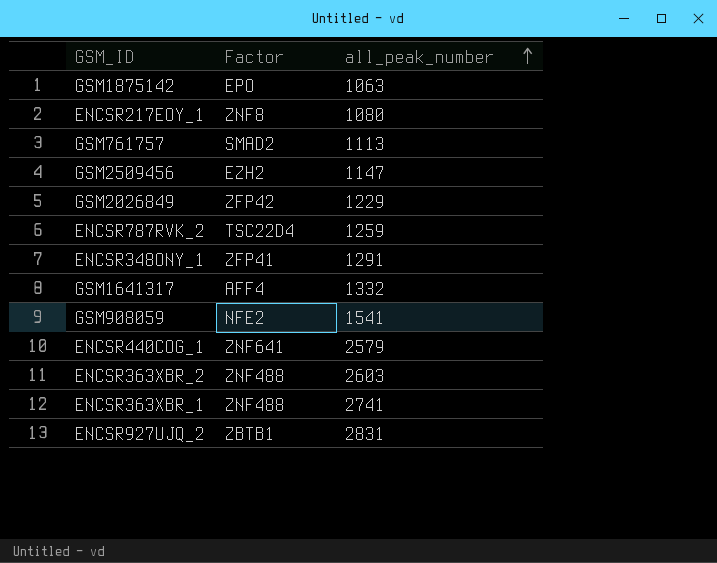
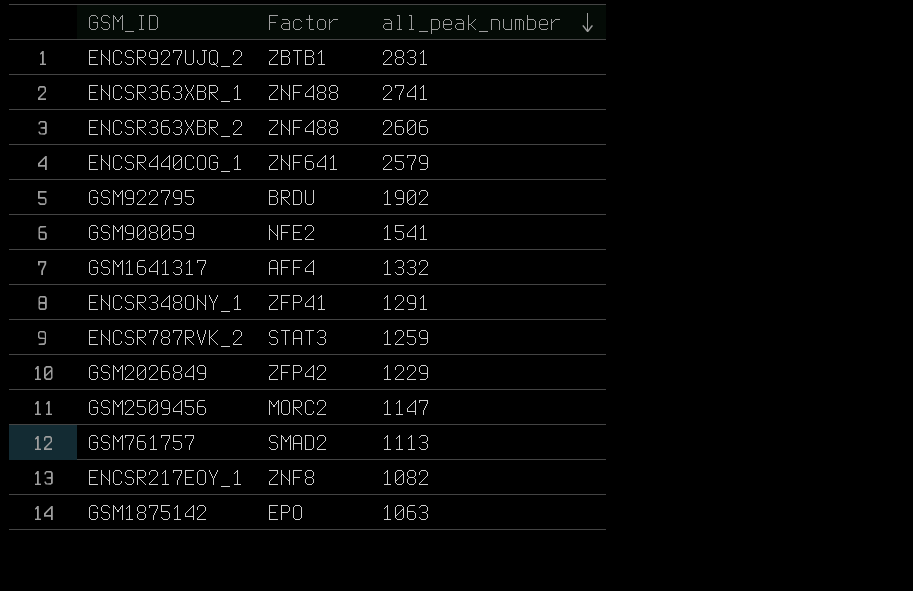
row order: all_peak_number ascending -> all_peak_number descending
ENCSR363XBR_2 | all_peak_number: 2603 -> 2606
row GSM922795: none -> BRDU | 1902
ENCSR787RVK_2 | Factor: TSC22D4 -> STAT3
GSM2509456 | Factor: EZH2 -> MORC2
ENCSR217EOY_1 | all_peak_number: 1080 -> 1082

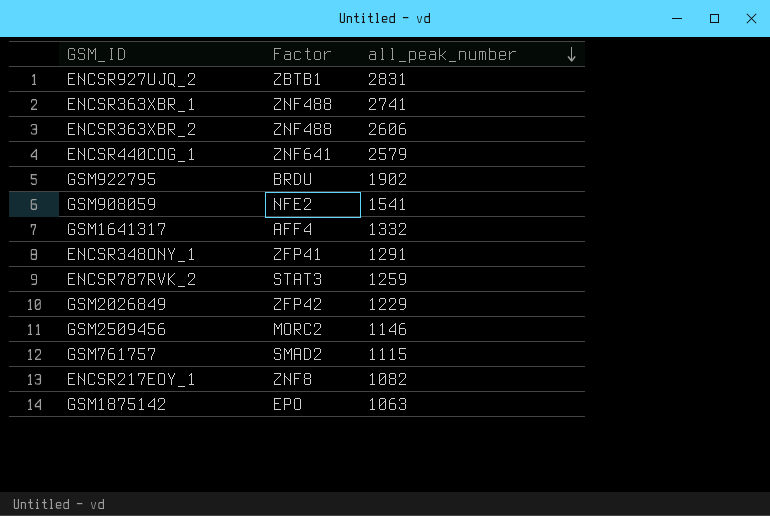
GSM2509456 | all_peak_number: 1147 -> 1146
GSM761757 | all_peak_number: 1113 -> 1115

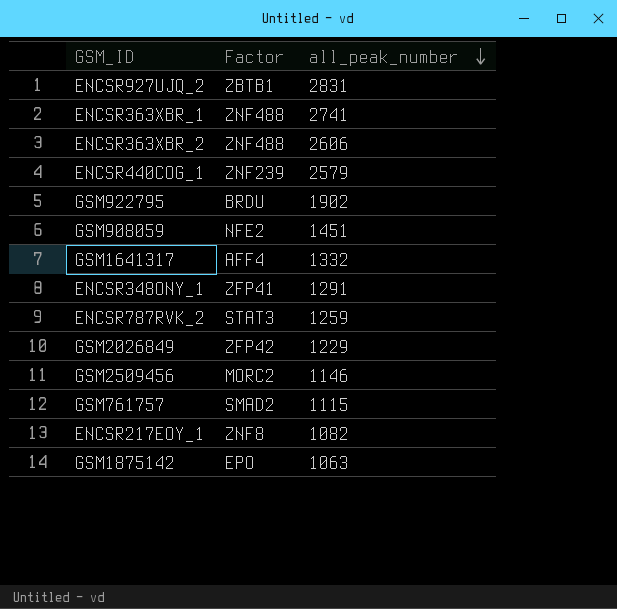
ENCSR440COG_1 | Factor: ZNF641 -> ZNF239
GSM908059 | all_peak_number: 1541 -> 1451

